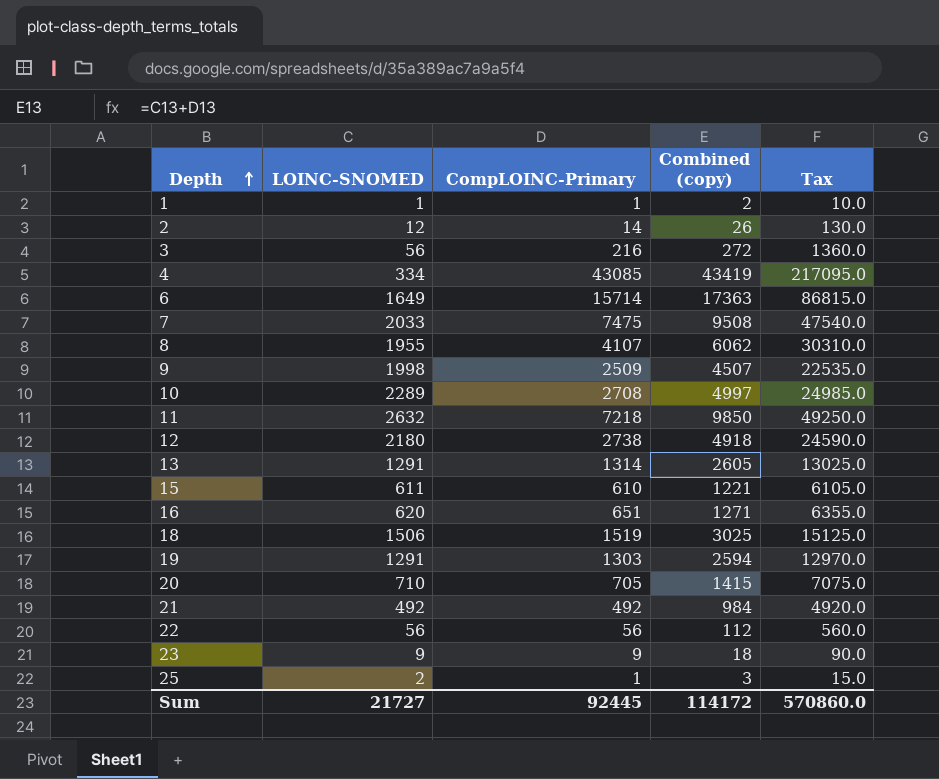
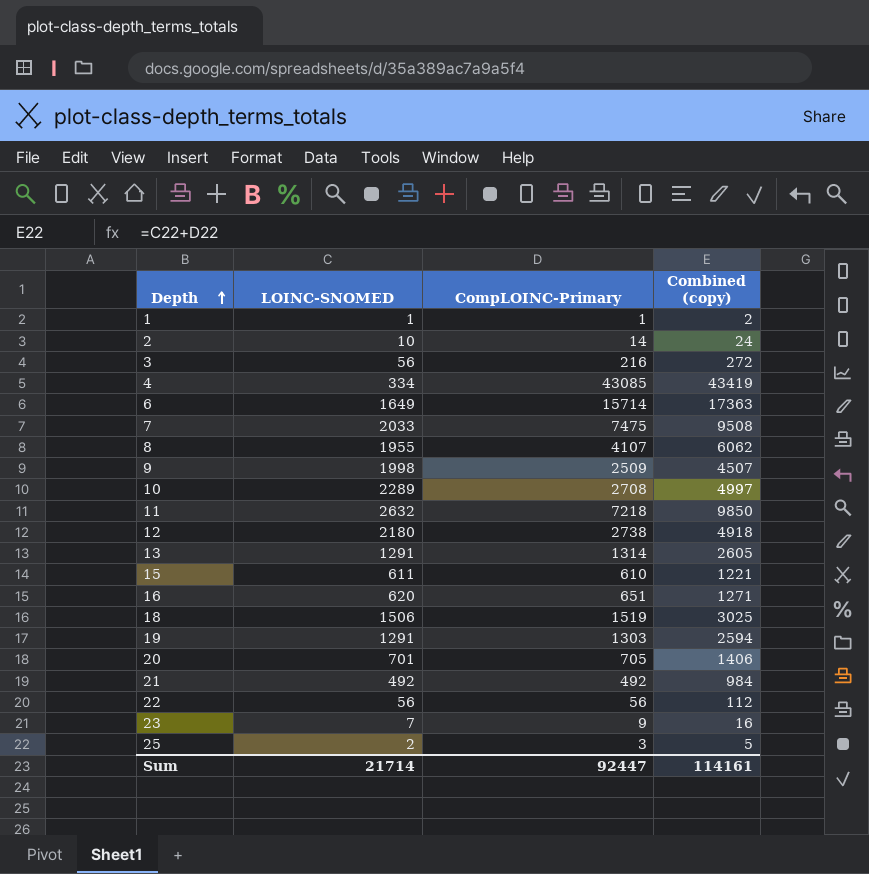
column Tax | formula: [Combined (copy)] * 5 -> none
2 | LOINC-SNOMED: 12 -> 10
2 | Combined (copy): 26 -> 24
20 | LOINC-SNOMED: 710 -> 701
20 | Combined (copy): 1415 -> 1406
23 | LOINC-SNOMED: 9 -> 7
23 | Combined (copy): 18 -> 16
25 | CompLOINC-Primary: 1 -> 3
25 | Combined (copy): 3 -> 5
Sum | LOINC-SNOMED: 21727 -> 21714
Sum | CompLOINC-Primary: 92445 -> 92447
Sum | Combined (copy): 114172 -> 114161

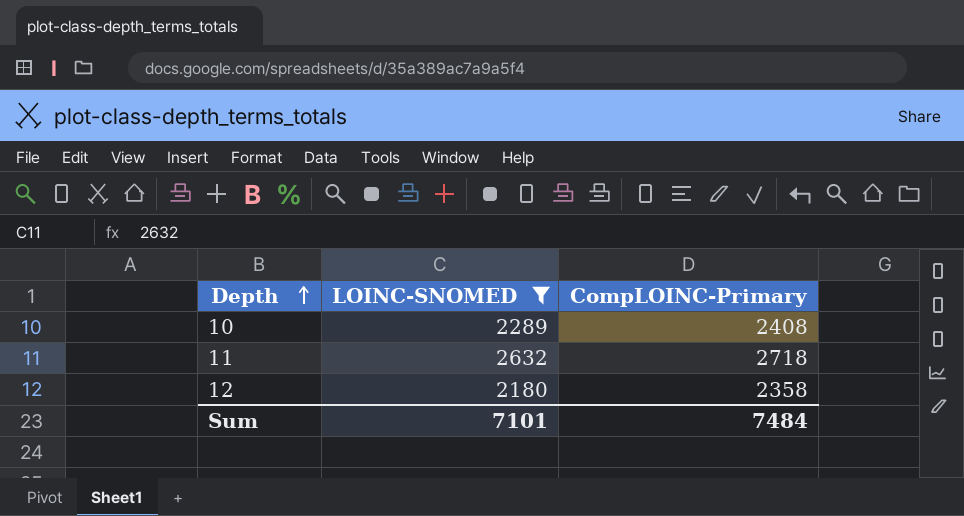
filter: none -> LOINC-SNOMED >= 2180
column Combined (copy) | formula: [LOINC-SNOMED] + [CompLOINC-Primary] -> none
10 | CompLOINC-Primary: 2708 -> 2408
11 | CompLOINC-Primary: 7218 -> 2718
12 | CompLOINC-Primary: 2738 -> 2358
Sum | LOINC-SNOMED: 21714 -> 7101
Sum | CompLOINC-Primary: 92447 -> 7484

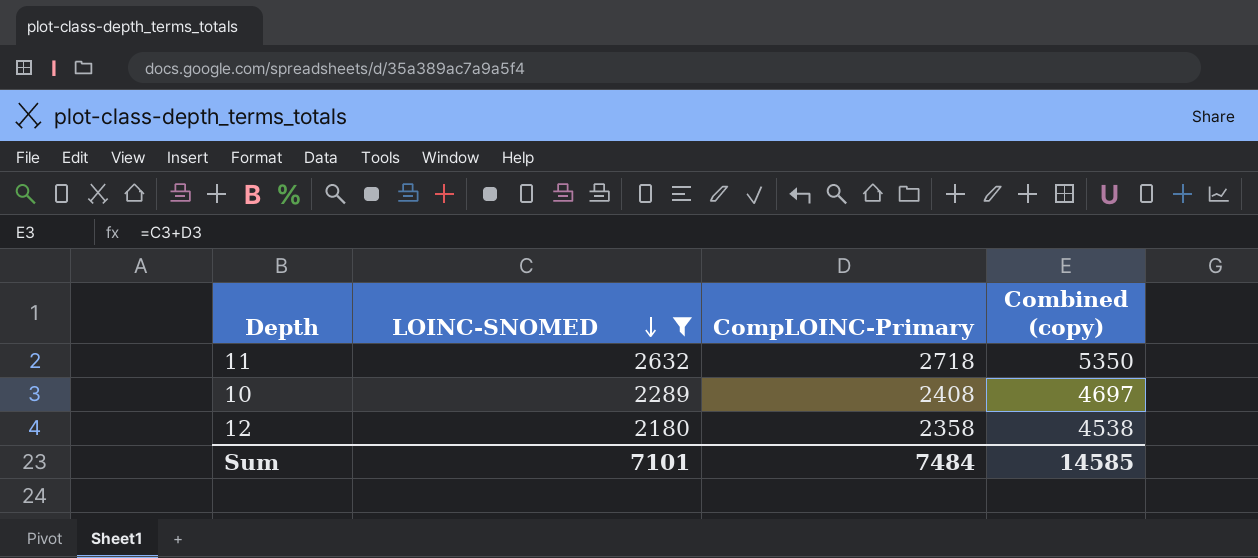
row order: Depth ascending -> LOINC-SNOMED descending
column Combined (copy) | formula: none -> [LOINC-SNOMED] + [CompLOINC-Primary]

